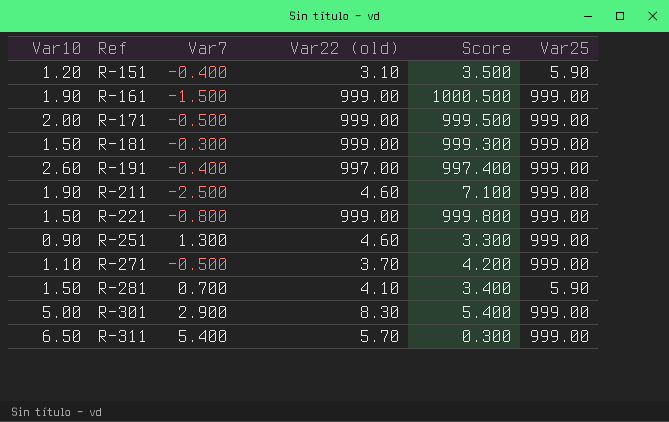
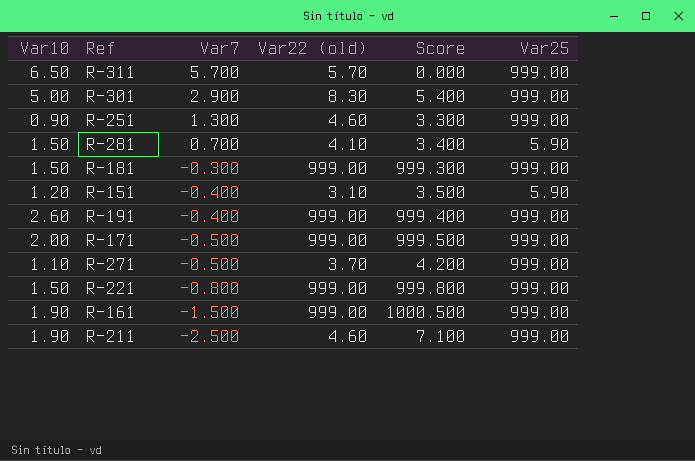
row order: Ref ascending -> Var7 descending
R-311 | Var7: 5.400 -> 5.700
R-311 | Score: 0.300 -> 0.000
R-191 | Var22 (old): 997.00 -> 999.00
R-191 | Score: 997.400 -> 999.400

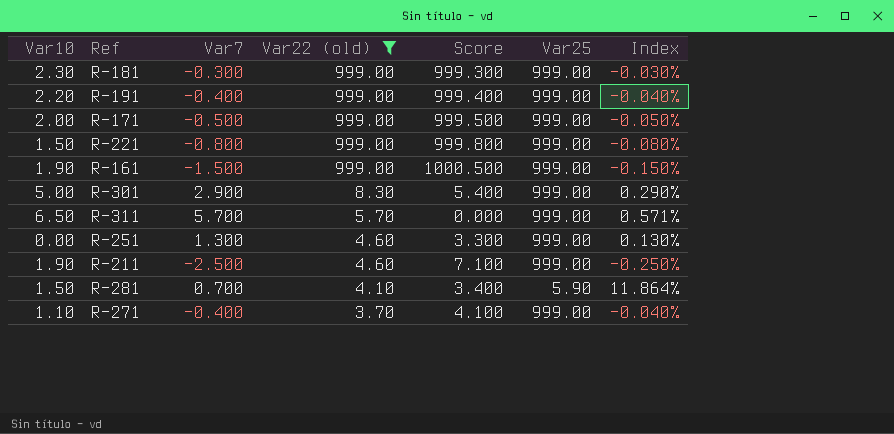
filter: none -> Var22 (old) != 3.10
row order: Var7 descending -> Var22 (old) descending
column Index | formula: none -> [Var7] / [Var25]
R-181 | Var10: 1.50 -> 2.30
R-191 | Var10: 2.60 -> 2.20
R-251 | Var10: 0.90 -> 0.00
R-271 | Var7: -0.500 -> -0.400
R-271 | Score: 4.200 -> 4.100

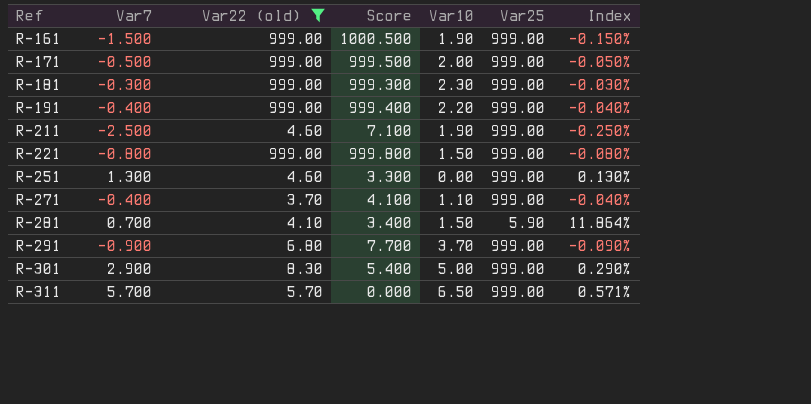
row order: Var22 (old) descending -> Ref ascending
column Var10 | position: 1 -> 5
row R-291: none -> -0.900 | 6.80 | 7.700 | 3.70 | 999.00 | -0.090%

